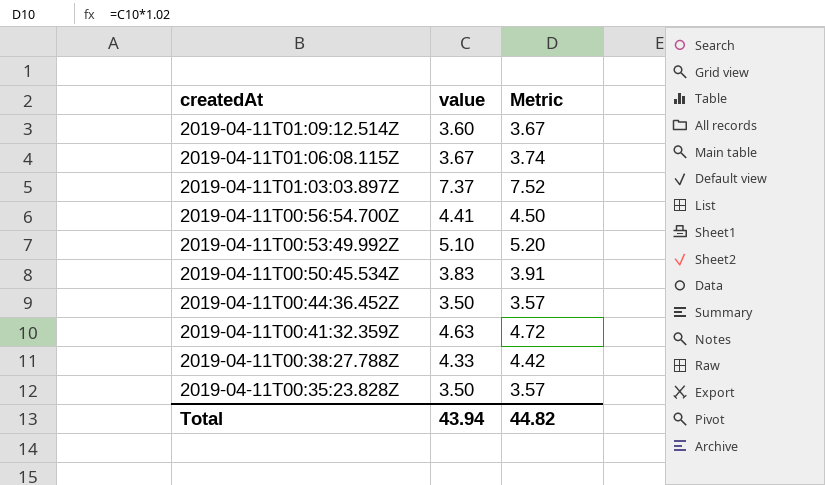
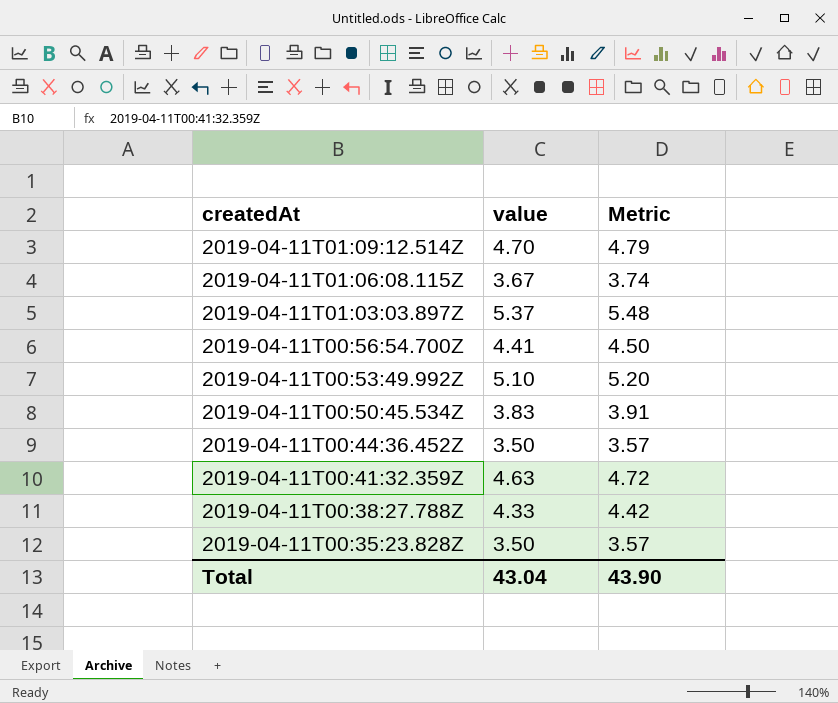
2019-04-11T01:09:12.514Z | value: 3.60 -> 4.70
2019-04-11T01:09:12.514Z | Metric: 3.67 -> 4.79
2019-04-11T01:03:03.897Z | value: 7.37 -> 5.37
2019-04-11T01:03:03.897Z | Metric: 7.52 -> 5.48
Total | value: 43.94 -> 43.04
Total | Metric: 44.82 -> 43.90

